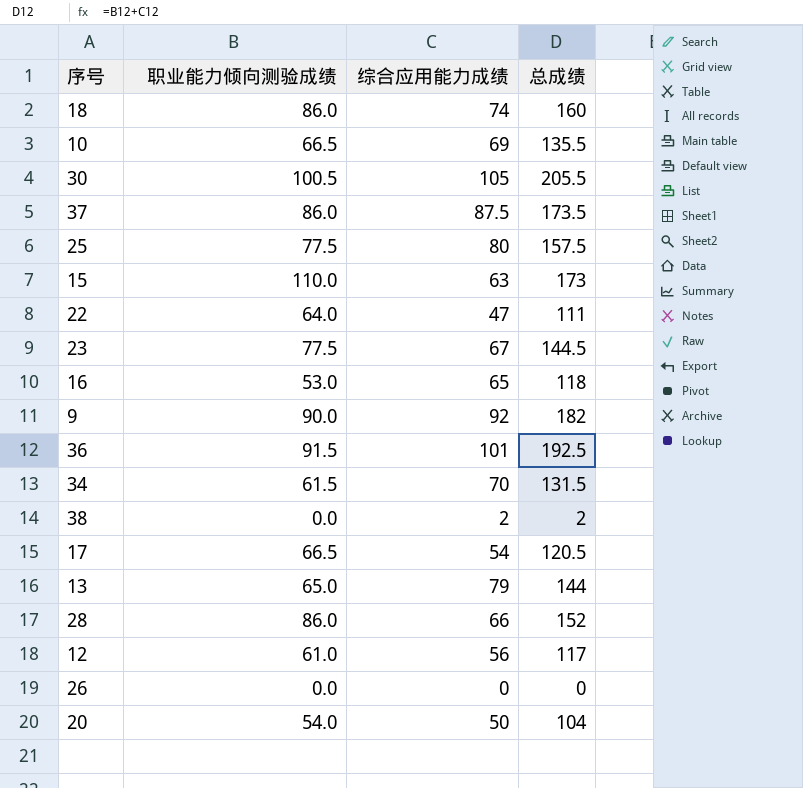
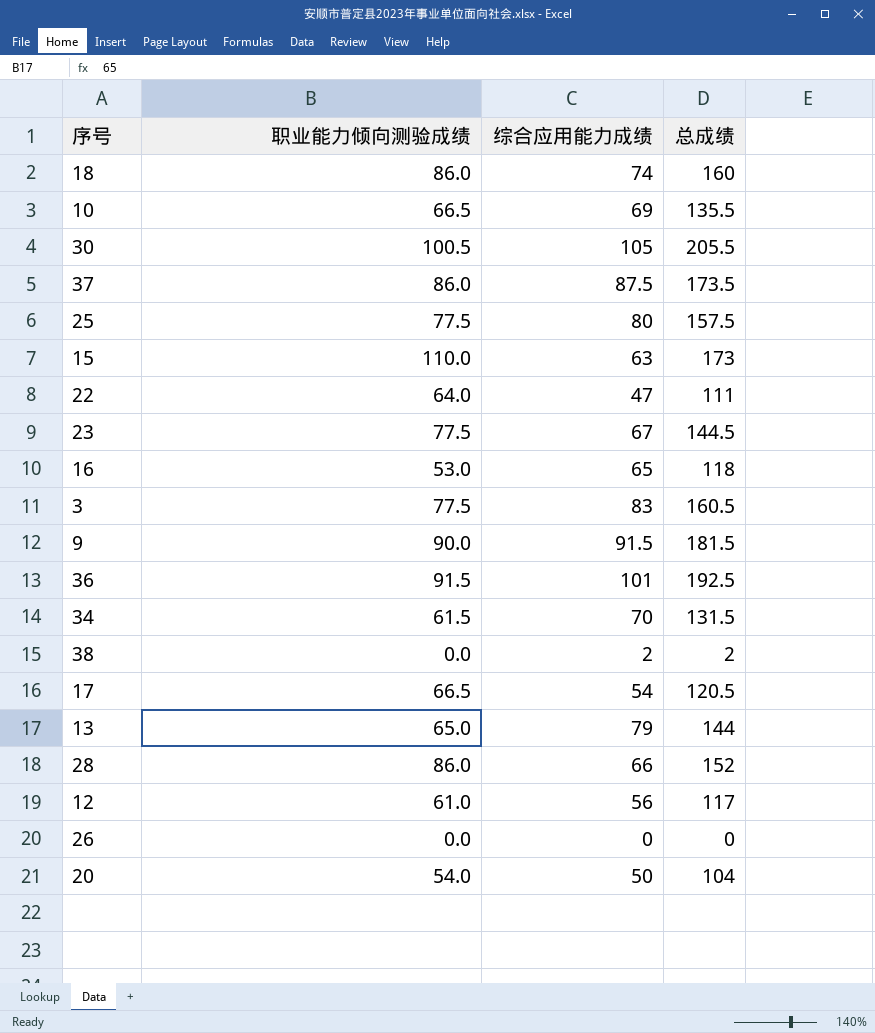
row 3: none -> 77.5 | 83 | 160.5
9 | 综合应用能力成绩: 92 -> 91.5
9 | 总成绩: 182 -> 181.5

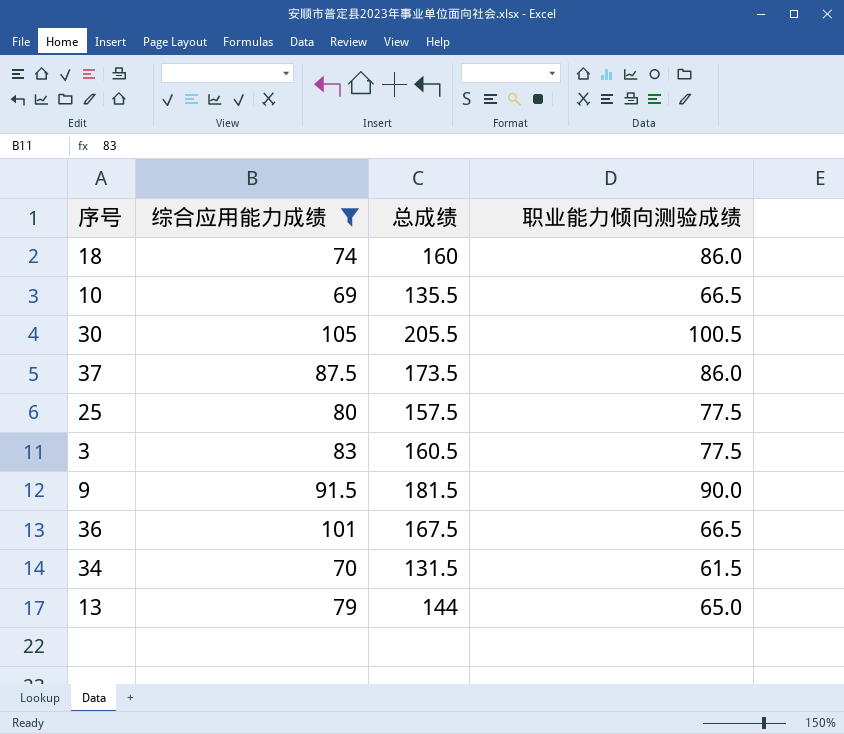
filter: none -> 综合应用能力成绩 >= 69
column 职业能力倾向测验成绩 | position: 2 -> 4
36 | 总成绩: 192.5 -> 167.5
36 | 职业能力倾向测验成绩: 91.5 -> 66.5

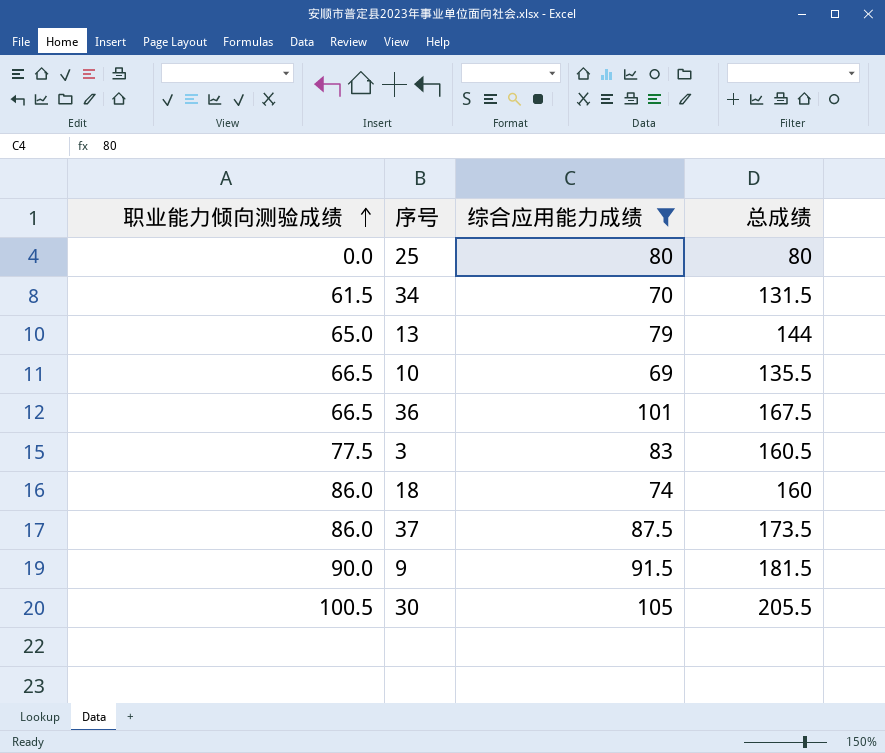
row order: none -> 职业能力倾向测验成绩 ascending
column 职业能力倾向测验成绩 | position: 4 -> 1
25 | 职业能力倾向测验成绩: 77.5 -> 0.0
25 | 总成绩: 157.5 -> 80

